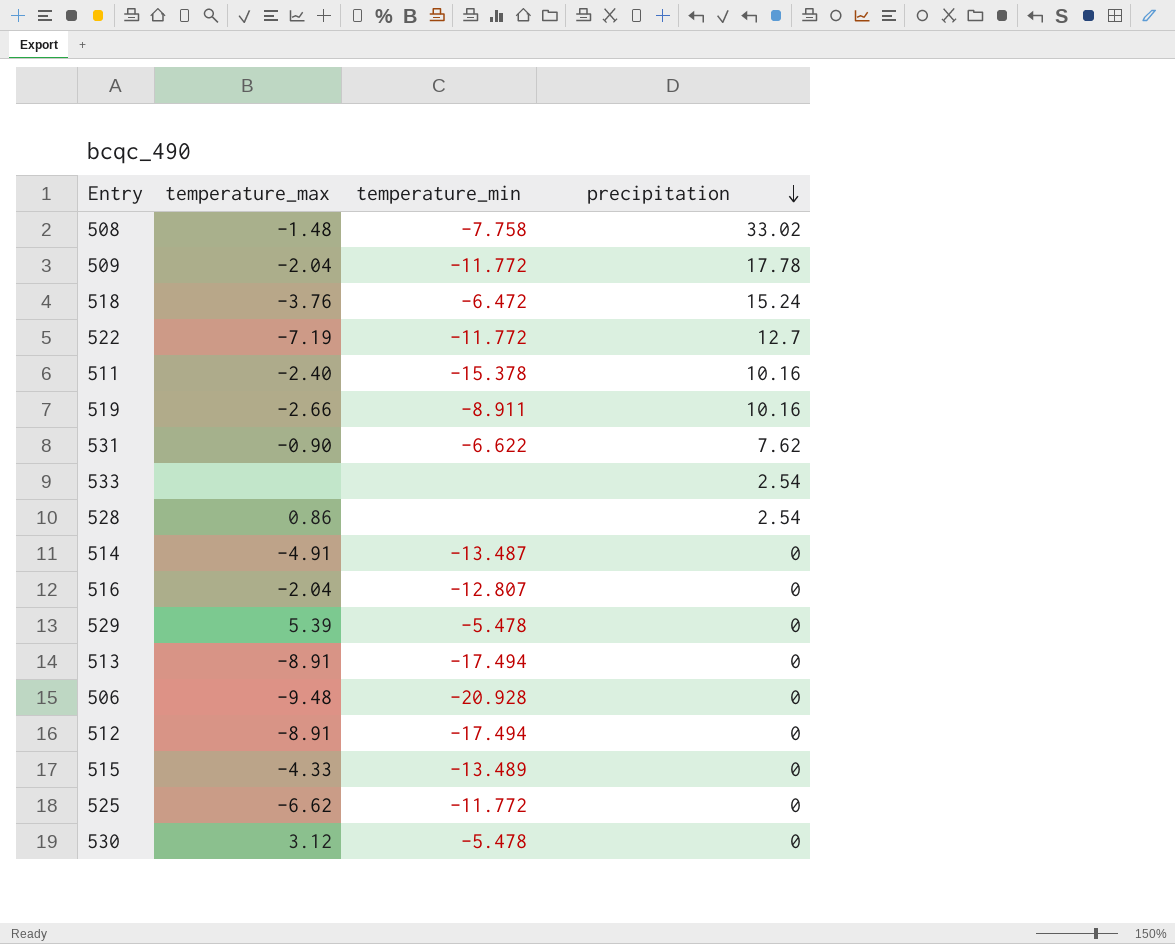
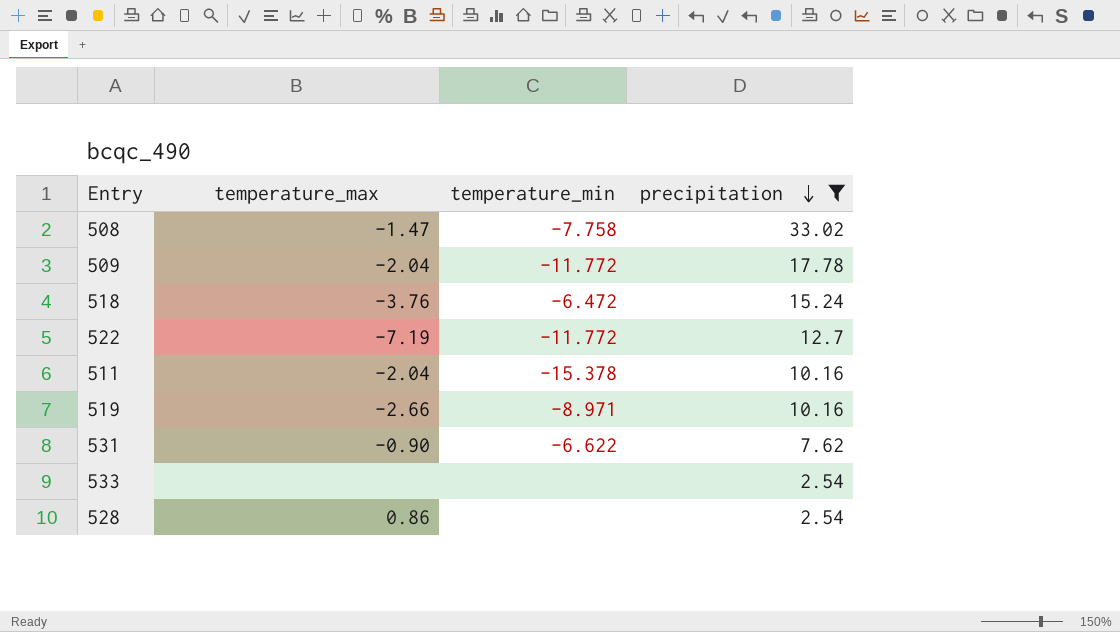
filter: none -> precipitation != 0
508 | temperature_max: -1.48 -> -1.47
511 | temperature_max: -2.40 -> -2.04
519 | temperature_min: -8.911 -> -8.971

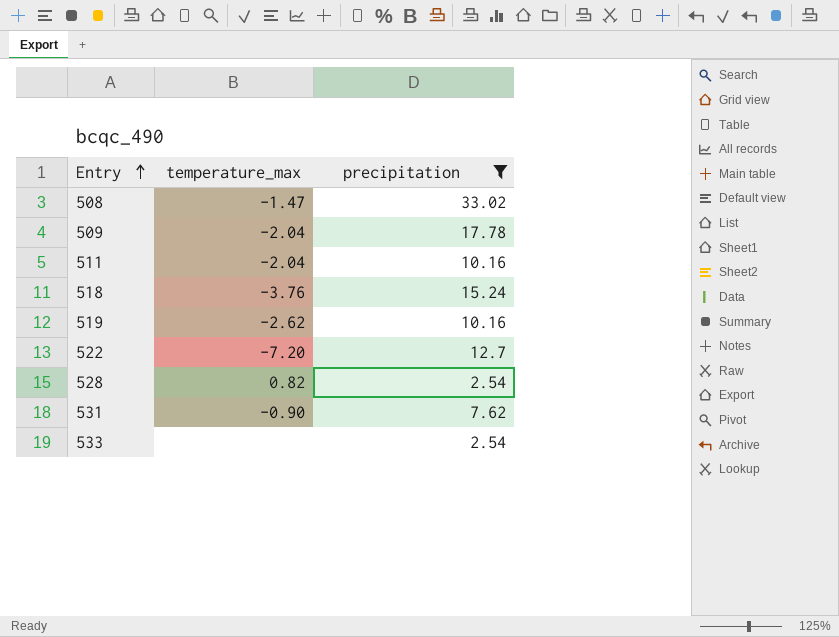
row order: precipitation descending -> Entry ascending
column temperature_min | position: 3 -> none
519 | temperature_max: -2.66 -> -2.62
522 | temperature_max: -7.19 -> -7.20
528 | temperature_max: 0.86 -> 0.82

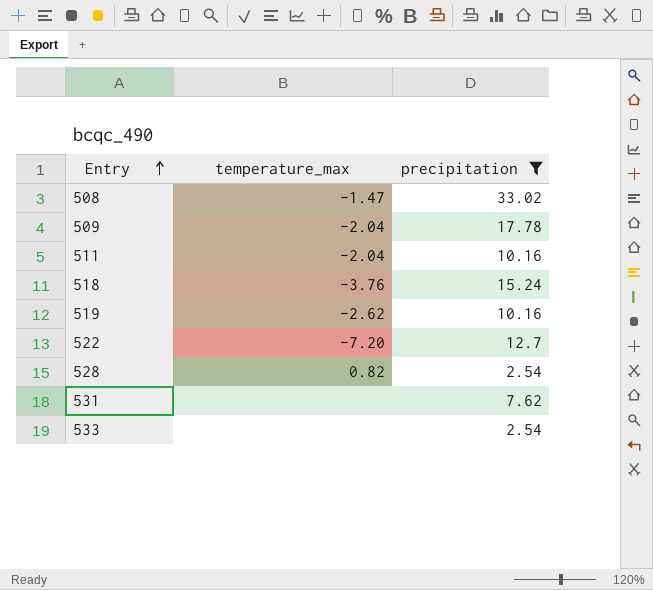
531 | temperature_max: -0.90 -> none

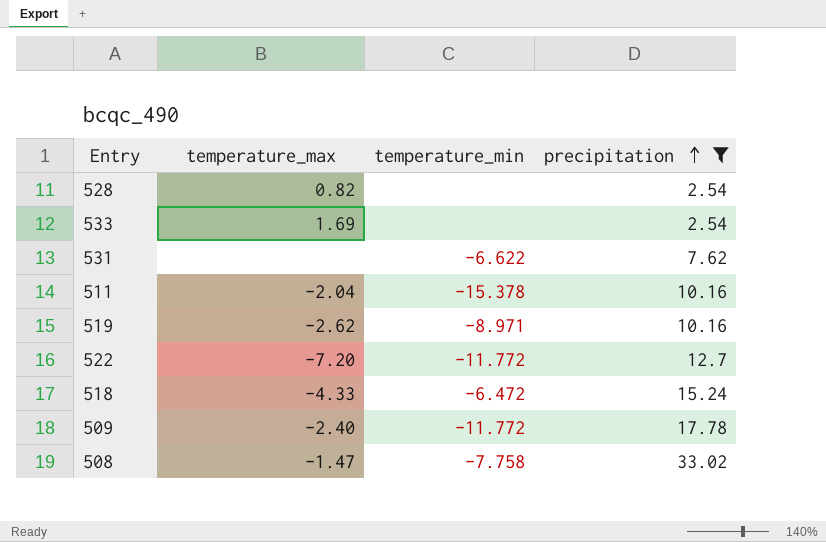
row order: Entry ascending -> precipitation ascending
column temperature_min | position: none -> 3
533 | temperature_max: none -> 1.69
518 | temperature_max: -3.76 -> -4.33
509 | temperature_max: -2.04 -> -2.40

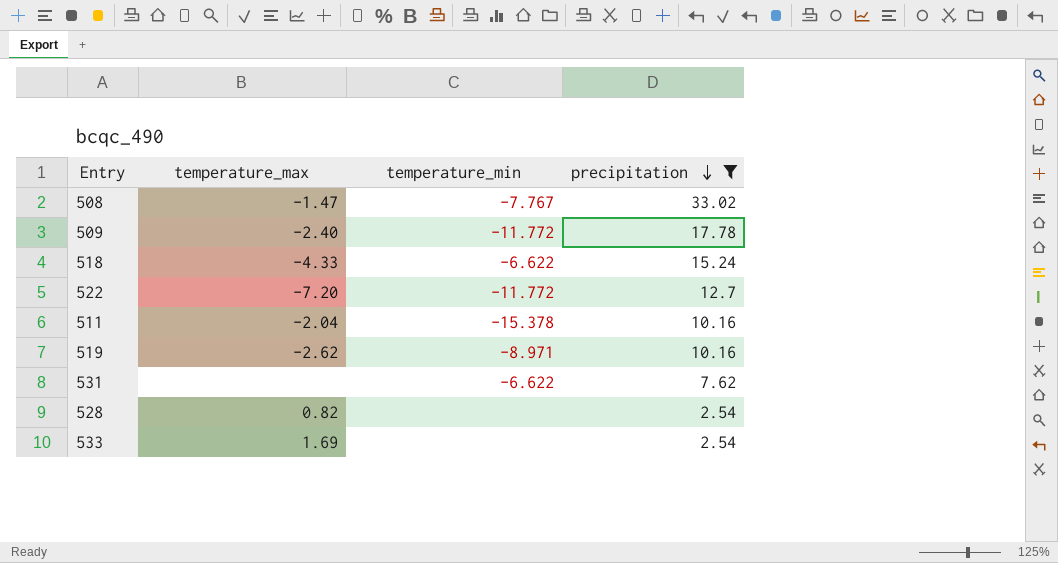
row order: precipitation ascending -> precipitation descending
508 | temperature_min: -7.758 -> -7.767
518 | temperature_min: -6.472 -> -6.622

